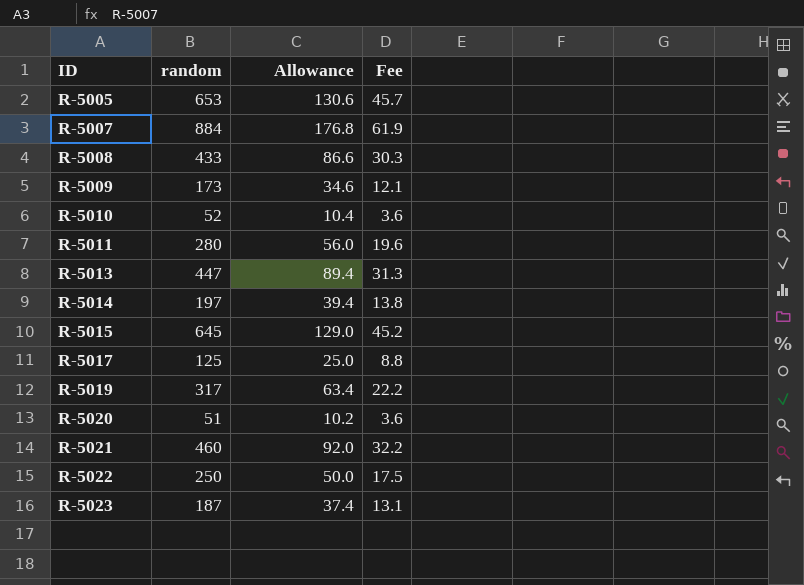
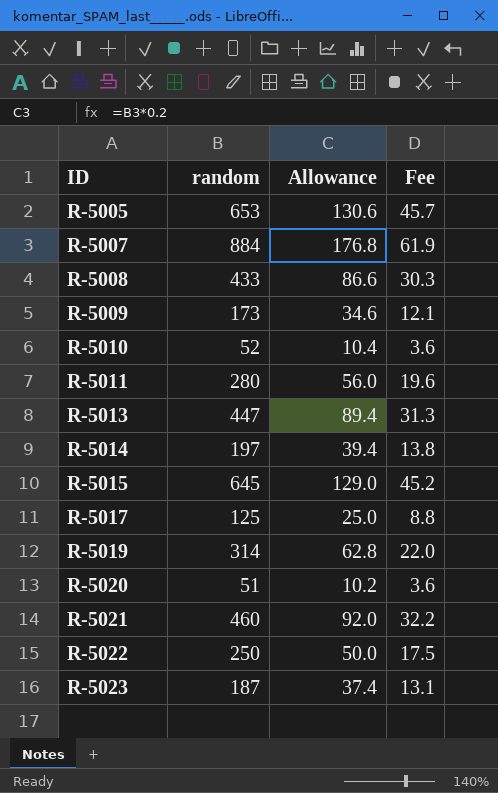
R-5019 | random: 317 -> 314
R-5019 | Allowance: 63.4 -> 62.8
R-5019 | Fee: 22.2 -> 22.0

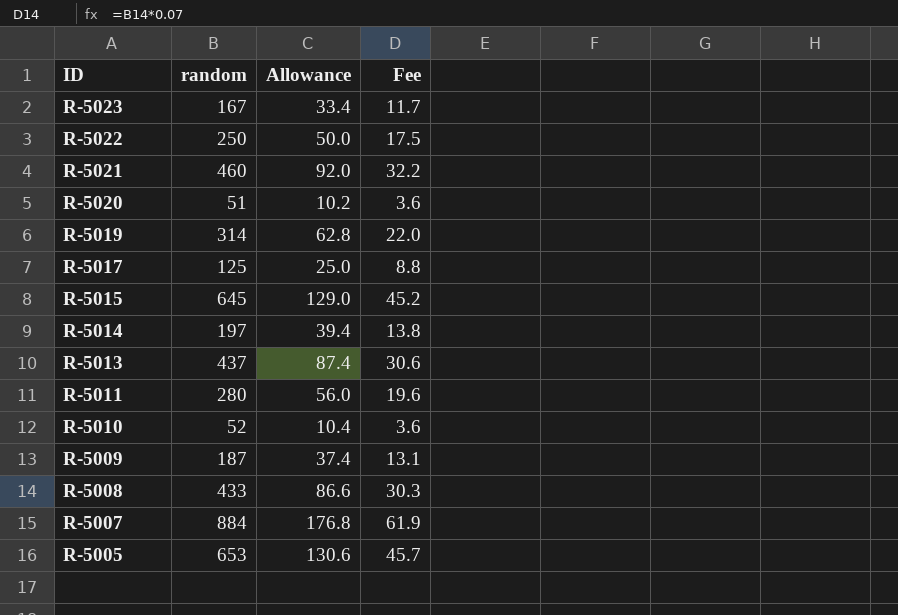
row order: ID ascending -> ID descending
R-5023 | random: 187 -> 167
R-5023 | Allowance: 37.4 -> 33.4
R-5023 | Fee: 13.1 -> 11.7
R-5013 | random: 447 -> 437
R-5013 | Allowance: 89.4 -> 87.4
R-5013 | Fee: 31.3 -> 30.6
R-5009 | random: 173 -> 187
R-5009 | Allowance: 34.6 -> 37.4
R-5009 | Fee: 12.1 -> 13.1

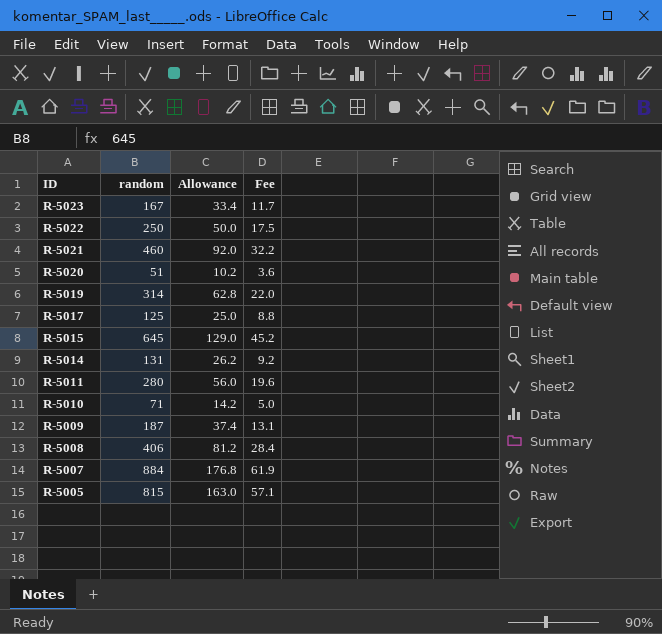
row R-5013: 437 | 87.4 | 30.6 -> none
R-5014 | random: 197 -> 131
R-5014 | Allowance: 39.4 -> 26.2
R-5014 | Fee: 13.8 -> 9.2
R-5010 | random: 52 -> 71
R-5010 | Allowance: 10.4 -> 14.2
R-5010 | Fee: 3.6 -> 5.0
R-5008 | random: 433 -> 406
R-5008 | Allowance: 86.6 -> 81.2
R-5008 | Fee: 30.3 -> 28.4
R-5005 | random: 653 -> 815
R-5005 | Allowance: 130.6 -> 163.0
R-5005 | Fee: 45.7 -> 57.1

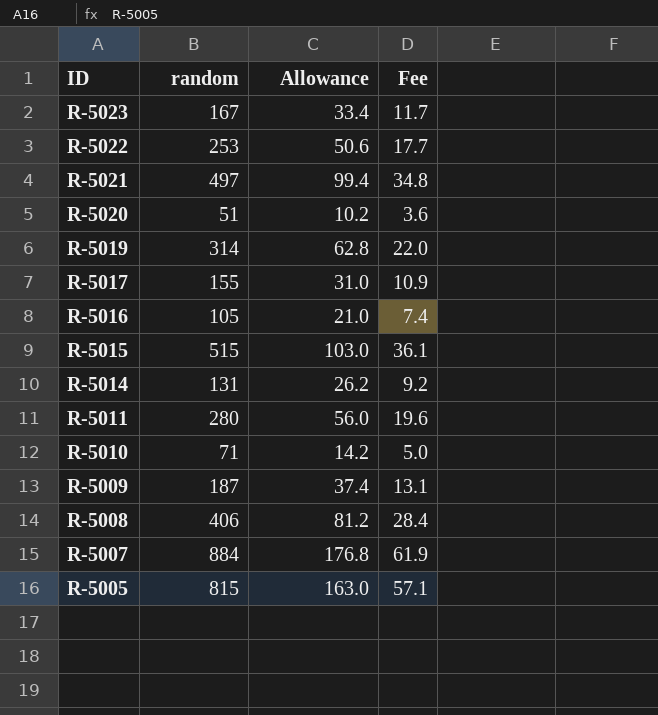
R-5022 | random: 250 -> 253
R-5022 | Allowance: 50.0 -> 50.6
R-5022 | Fee: 17.5 -> 17.7
R-5021 | random: 460 -> 497
R-5021 | Allowance: 92.0 -> 99.4
R-5021 | Fee: 32.2 -> 34.8
R-5017 | random: 125 -> 155
R-5017 | Allowance: 25.0 -> 31.0
R-5017 | Fee: 8.8 -> 10.9
row R-5016: none -> 105 | 21.0 | 7.4
R-5015 | random: 645 -> 515
R-5015 | Allowance: 129.0 -> 103.0
R-5015 | Fee: 45.2 -> 36.1

